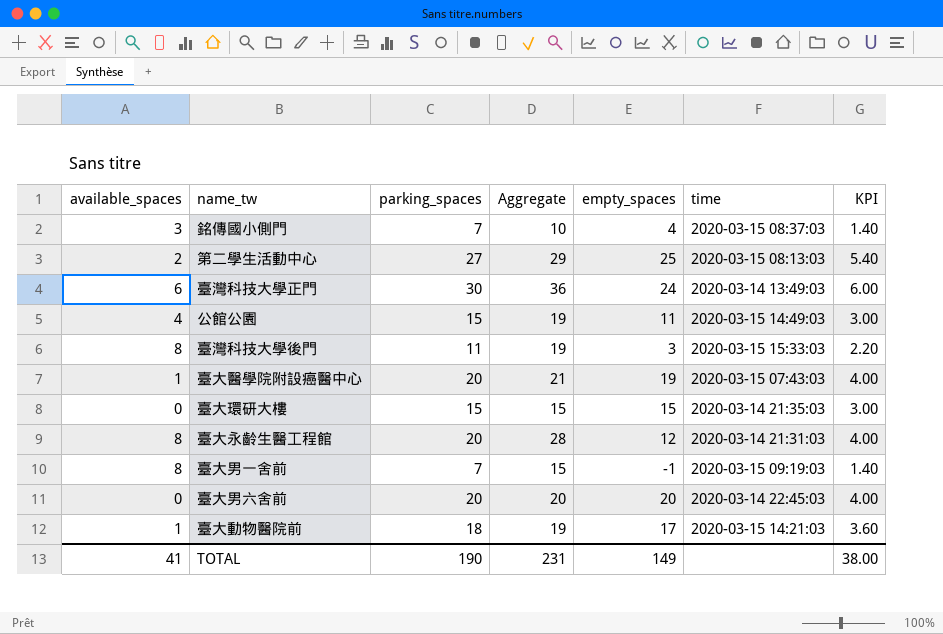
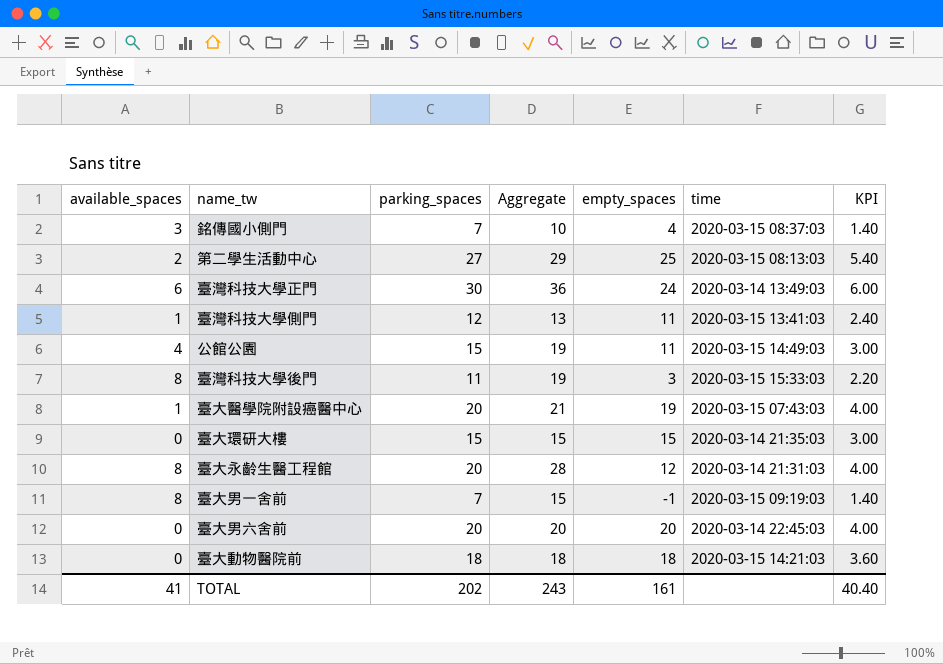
row 臺灣科技大學側門: none -> 1 | 12 | 13 | 11 | 2020-03-15 13:41:03 | 2.40
臺大動物醫院前 | available_spaces: 1 -> 0
臺大動物醫院前 | Aggregate: 19 -> 18
臺大動物醫院前 | empty_spaces: 17 -> 18
TOTAL | parking_spaces: 190 -> 202
TOTAL | Aggregate: 231 -> 243
TOTAL | empty_spaces: 149 -> 161
TOTAL | KPI: 38.00 -> 40.40

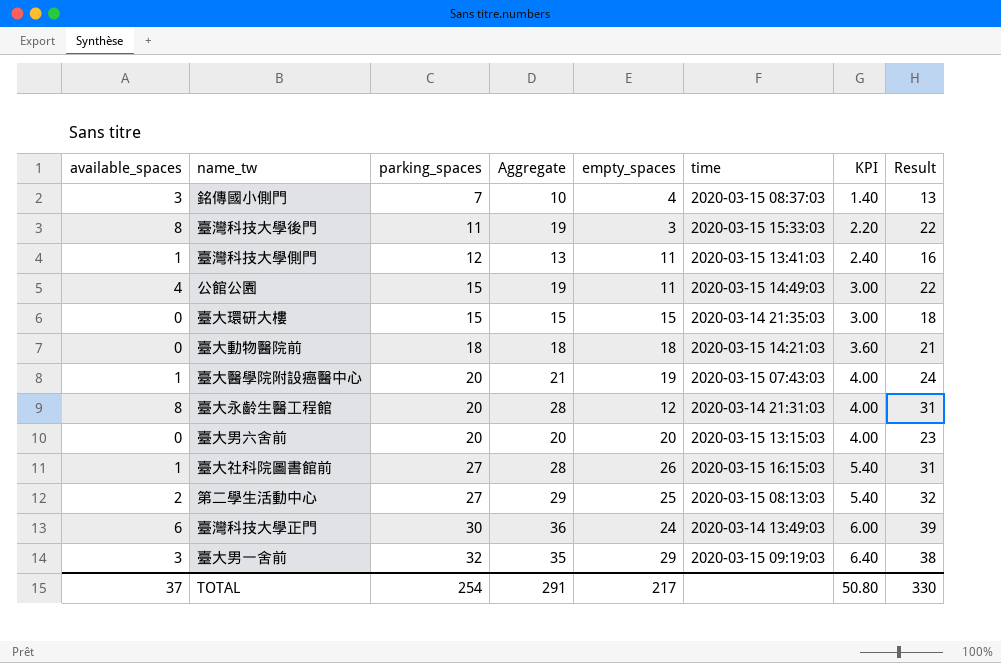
row order: none -> parking_spaces ascending
column Result | formula: none -> [Aggregate] + 3
臺大男六舍前 | time: 2020-03-14 22:45:03 -> 2020-03-15 13:15:03
row 臺大社科院圖書館前: none -> 1 | 27 | 28 | 26 | 2020-03-15 16:15:03 | 5.40 | 31
臺大男一舍前 | available_spaces: 8 -> 3
臺大男一舍前 | parking_spaces: 7 -> 32
臺大男一舍前 | Aggregate: 15 -> 35
臺大男一舍前 | empty_spaces: -1 -> 29
臺大男一舍前 | KPI: 1.40 -> 6.40
TOTAL | available_spaces: 41 -> 37
TOTAL | parking_spaces: 202 -> 254
TOTAL | Aggregate: 243 -> 291
TOTAL | empty_spaces: 161 -> 217
TOTAL | KPI: 40.40 -> 50.80

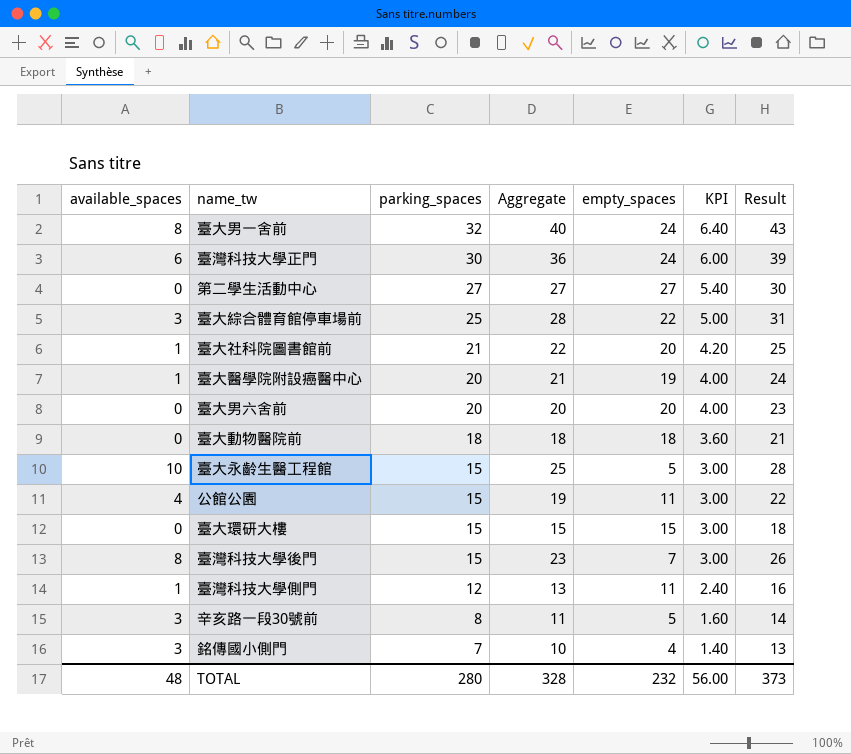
row order: parking_spaces ascending -> parking_spaces descending
column time | position: 6 -> none
臺大男一舍前 | available_spaces: 3 -> 8
臺大男一舍前 | Aggregate: 35 -> 40
臺大男一舍前 | empty_spaces: 29 -> 24
臺大男一舍前 | Result: 38 -> 43
第二學生活動中心 | available_spaces: 2 -> 0
第二學生活動中心 | Aggregate: 29 -> 27
第二學生活動中心 | empty_spaces: 25 -> 27
第二學生活動中心 | Result: 32 -> 30
row 臺大綜合體育館停車場前: none -> 3 | 25 | 28 | 22 | 5.00 | 31
臺大社科院圖書館前 | parking_spaces: 27 -> 21
臺大社科院圖書館前 | Aggregate: 28 -> 22
臺大社科院圖書館前 | empty_spaces: 26 -> 20
臺大社科院圖書館前 | KPI: 5.40 -> 4.20
臺大社科院圖書館前 | Result: 31 -> 25
臺大永齡生醫工程館 | available_spaces: 8 -> 10
臺大永齡生醫工程館 | parking_spaces: 20 -> 15
臺大永齡生醫工程館 | Aggregate: 28 -> 25
臺大永齡生醫工程館 | empty_spaces: 12 -> 5
臺大永齡生醫工程館 | KPI: 4.00 -> 3.00
臺大永齡生醫工程館 | Result: 31 -> 28
臺灣科技大學後門 | parking_spaces: 11 -> 15
臺灣科技大學後門 | Aggregate: 19 -> 23
臺灣科技大學後門 | empty_spaces: 3 -> 7
臺灣科技大學後門 | KPI: 2.20 -> 3.00
臺灣科技大學後門 | Result: 22 -> 26
row 辛亥路一段30號前: none -> 3 | 8 | 11 | 5 | 1.60 | 14
TOTAL | available_spaces: 37 -> 48
TOTAL | parking_spaces: 254 -> 280
TOTAL | Aggregate: 291 -> 328
TOTAL | empty_spaces: 217 -> 232
TOTAL | KPI: 50.80 -> 56.00
TOTAL | Result: 330 -> 373

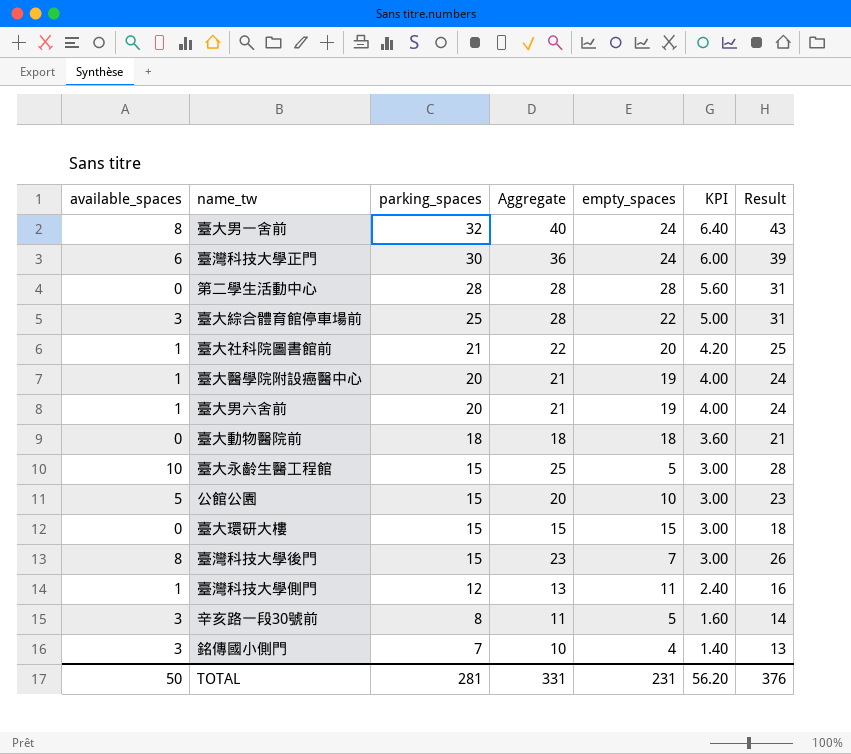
第二學生活動中心 | parking_spaces: 27 -> 28
第二學生活動中心 | Aggregate: 27 -> 28
第二學生活動中心 | empty_spaces: 27 -> 28
第二學生活動中心 | KPI: 5.40 -> 5.60
第二學生活動中心 | Result: 30 -> 31
臺大男六舍前 | available_spaces: 0 -> 1
臺大男六舍前 | Aggregate: 20 -> 21
臺大男六舍前 | empty_spaces: 20 -> 19
臺大男六舍前 | Result: 23 -> 24
公館公園 | available_spaces: 4 -> 5
公館公園 | Aggregate: 19 -> 20
公館公園 | empty_spaces: 11 -> 10
公館公園 | Result: 22 -> 23
TOTAL | available_spaces: 48 -> 50
TOTAL | parking_spaces: 280 -> 281
TOTAL | Aggregate: 328 -> 331
TOTAL | empty_spaces: 232 -> 231
TOTAL | KPI: 56.00 -> 56.20
TOTAL | Result: 373 -> 376

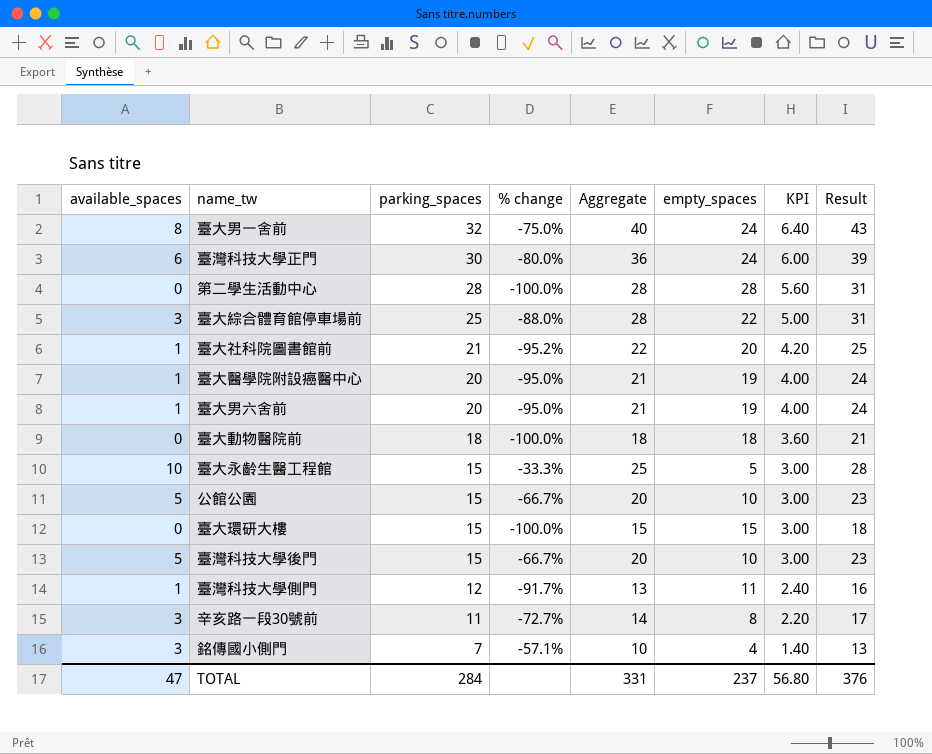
column % change | formula: none -> ([available_spaces] - [parking_spaces]) / [parking_spaces]
臺灣科技大學後門 | available_spaces: 8 -> 5
臺灣科技大學後門 | Aggregate: 23 -> 20
臺灣科技大學後門 | empty_spaces: 7 -> 10
臺灣科技大學後門 | Result: 26 -> 23
辛亥路一段30號前 | parking_spaces: 8 -> 11
辛亥路一段30號前 | Aggregate: 11 -> 14
辛亥路一段30號前 | empty_spaces: 5 -> 8
辛亥路一段30號前 | KPI: 1.60 -> 2.20
辛亥路一段30號前 | Result: 14 -> 17
TOTAL | available_spaces: 50 -> 47
TOTAL | parking_spaces: 281 -> 284
TOTAL | empty_spaces: 231 -> 237
TOTAL | KPI: 56.20 -> 56.80

